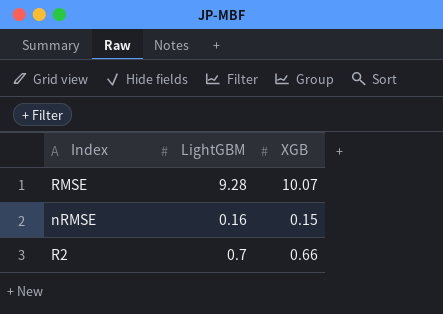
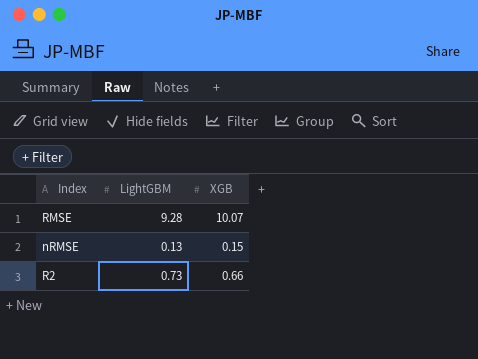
nRMSE | LightGBM: 0.16 -> 0.13
R2 | LightGBM: 0.7 -> 0.73

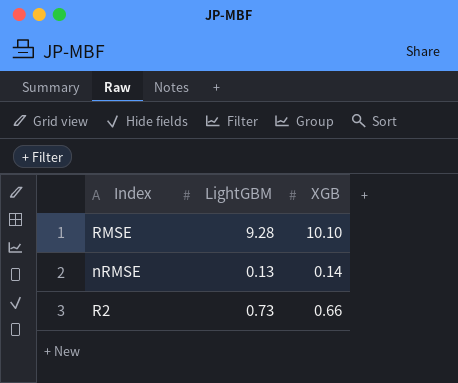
RMSE | XGB: 10.07 -> 10.10
nRMSE | XGB: 0.15 -> 0.14

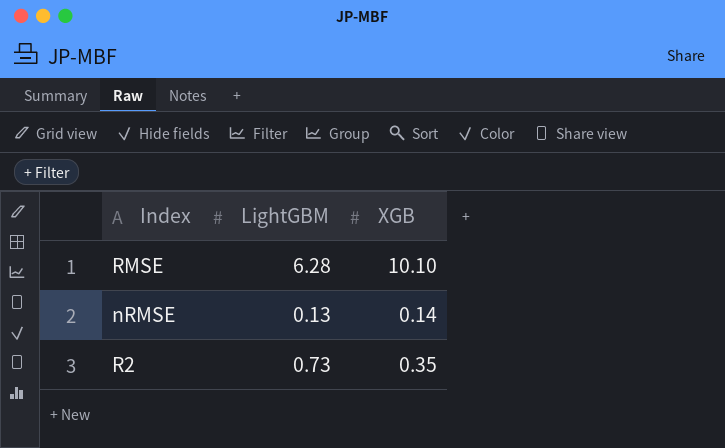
RMSE | LightGBM: 9.28 -> 6.28
R2 | XGB: 0.66 -> 0.35

